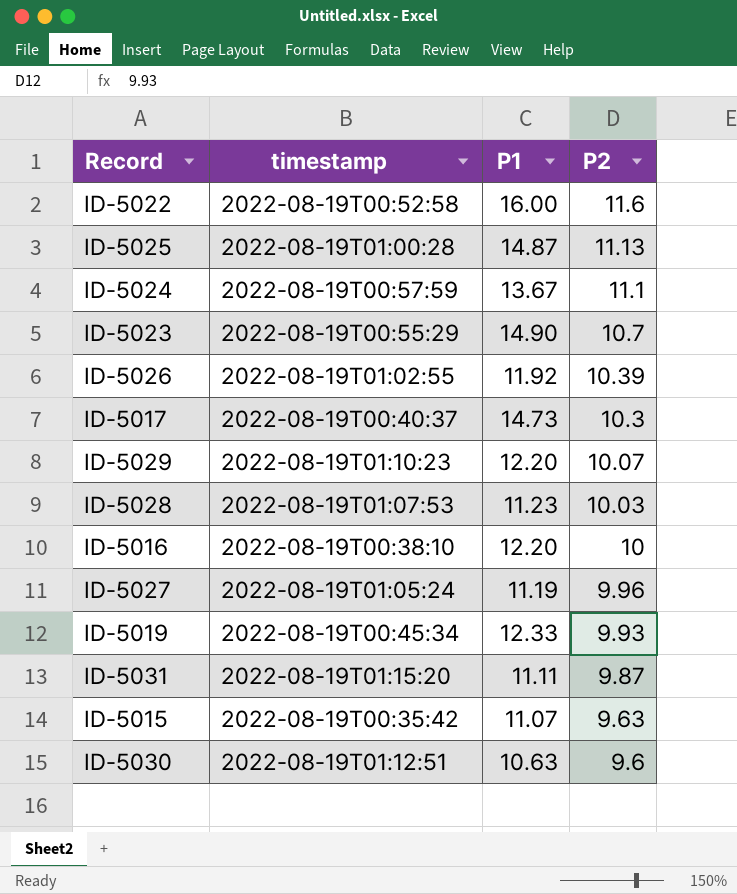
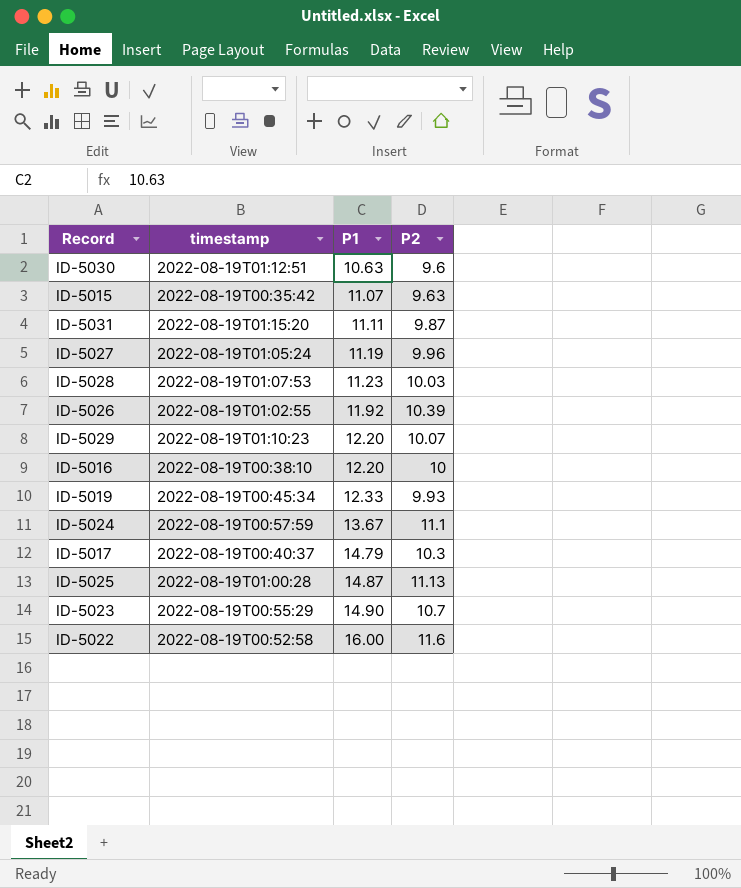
row order: P2 descending -> P1 ascending
ID-5017 | P1: 14.73 -> 14.79

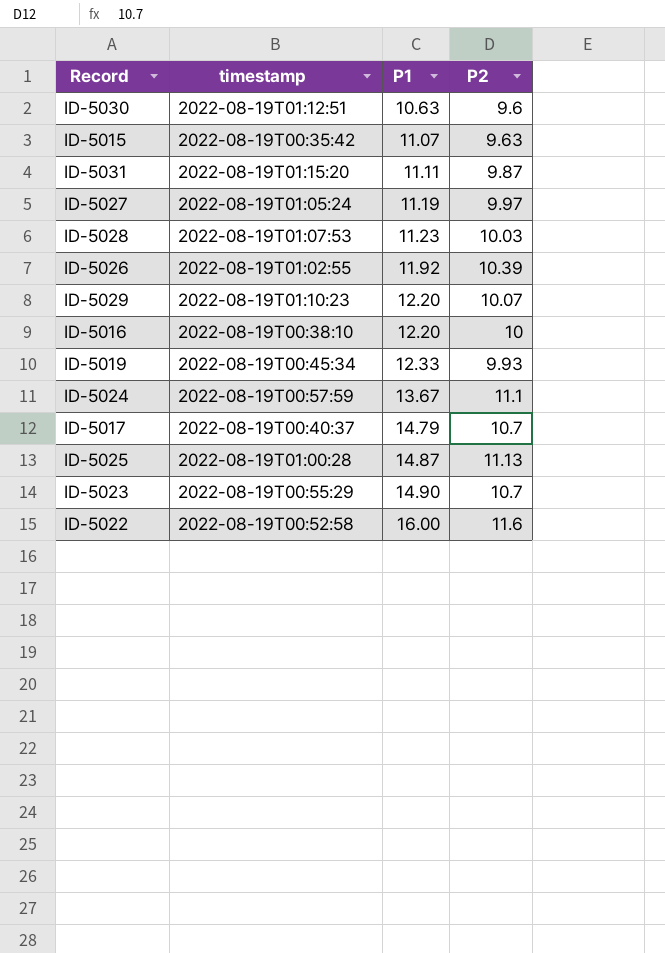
ID-5027 | P2: 9.96 -> 9.97
ID-5017 | P2: 10.3 -> 10.7

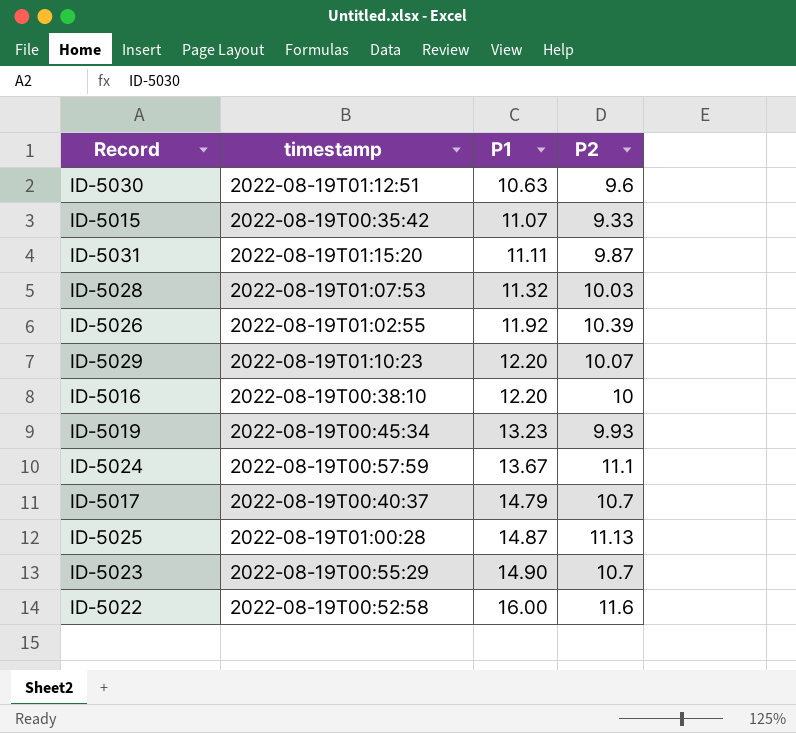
row ID-5027: 2022-08-19T01:05:24 | 11.19 | 9.97 -> none
ID-5015 | P2: 9.63 -> 9.33
ID-5028 | P1: 11.23 -> 11.32
ID-5019 | P1: 12.33 -> 13.23

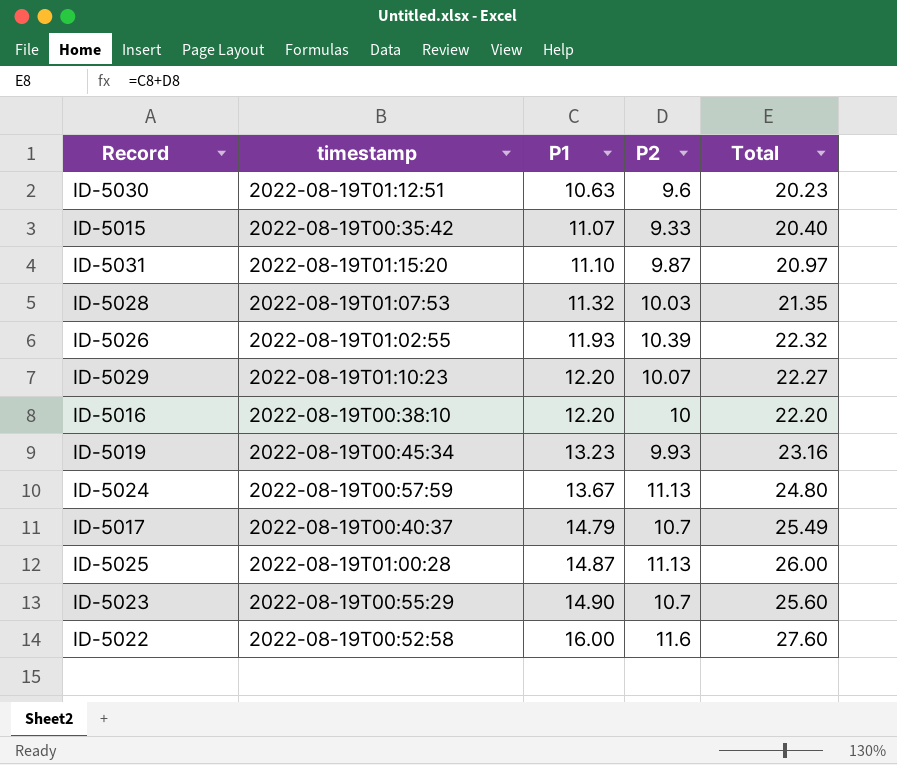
column Total | formula: none -> [P1] + [P2]
ID-5031 | P1: 11.11 -> 11.10
ID-5026 | P1: 11.92 -> 11.93
ID-5024 | P2: 11.1 -> 11.13

